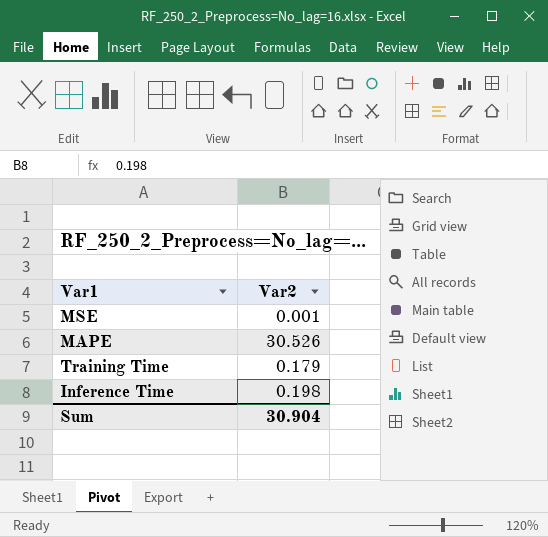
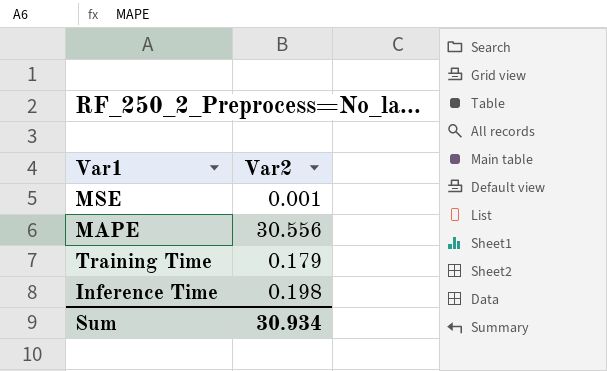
MAPE | Var2: 30.526 -> 30.556
Sum | Var2: 30.904 -> 30.934

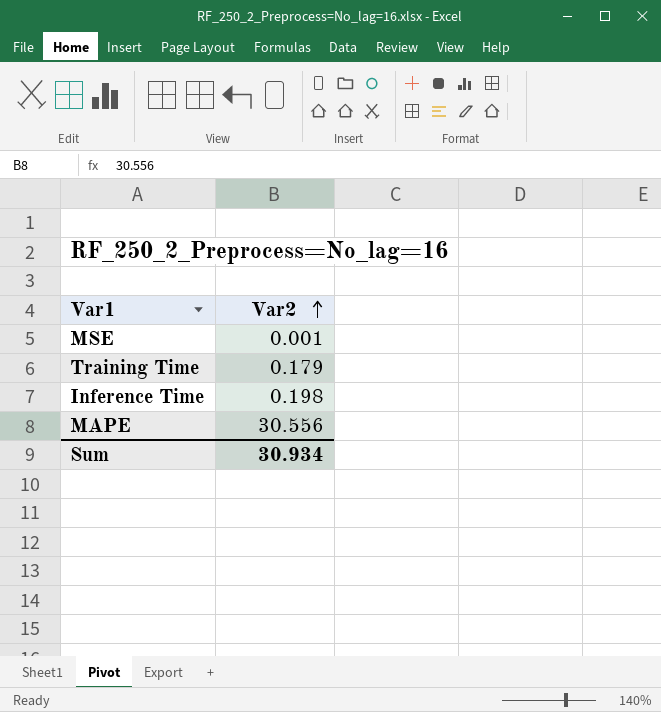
row order: none -> Var2 ascending

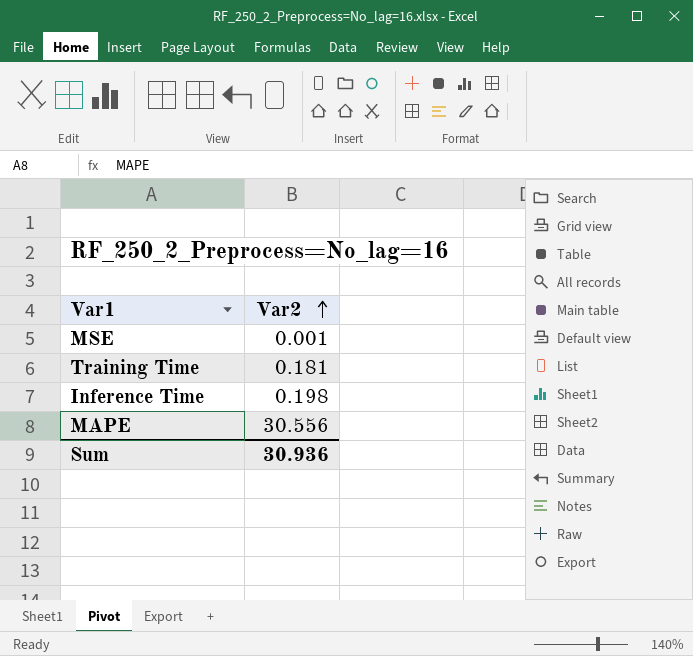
Training Time | Var2: 0.179 -> 0.181
Sum | Var2: 30.934 -> 30.936

